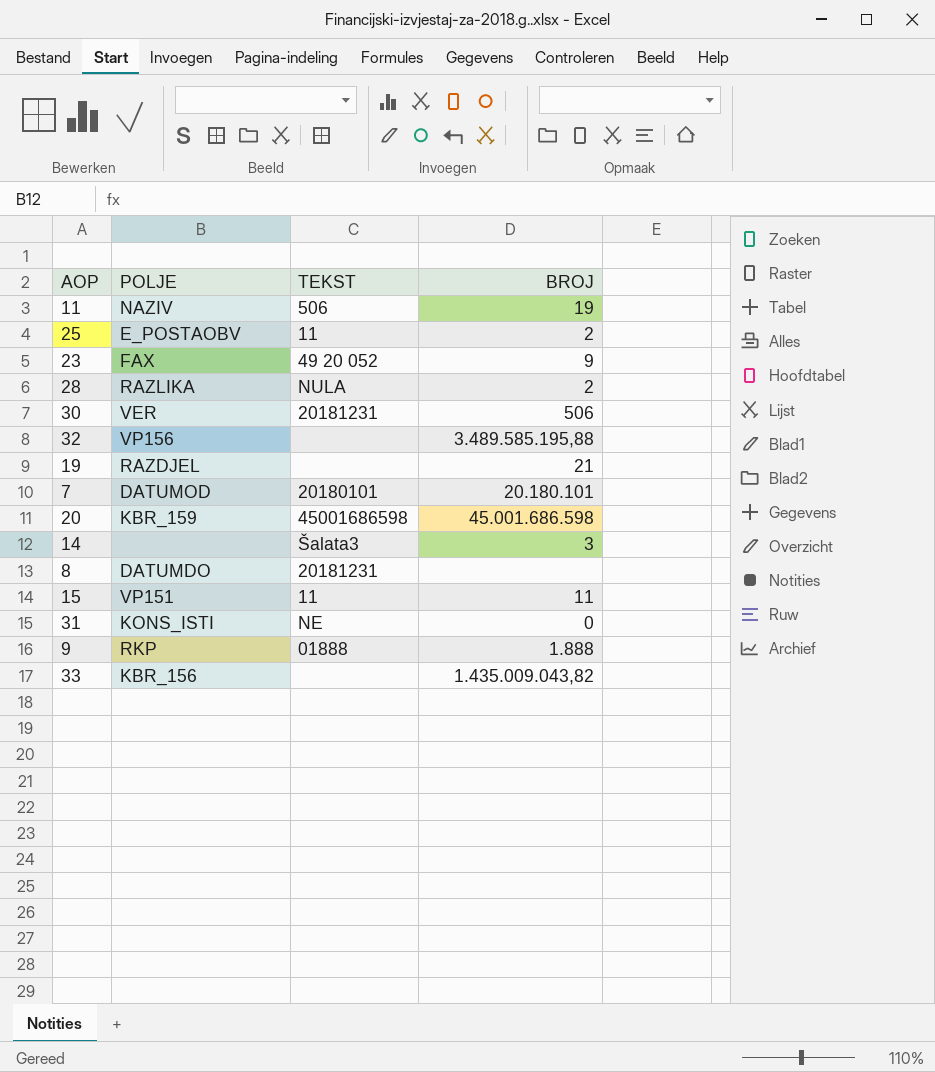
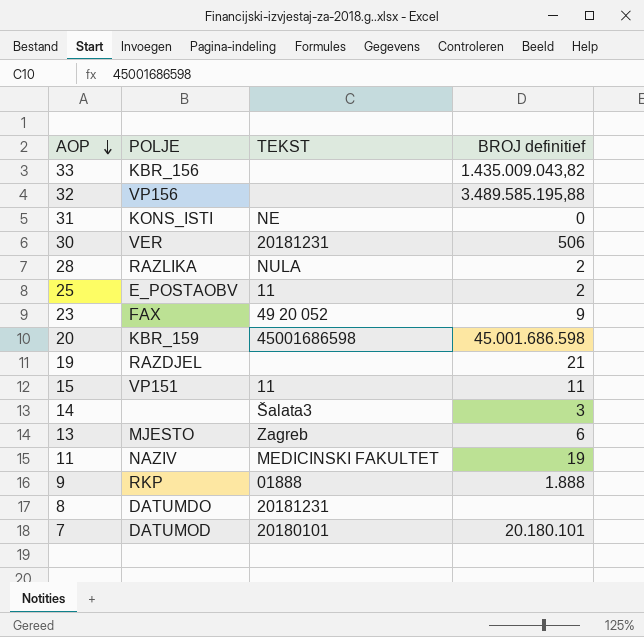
row order: none -> AOP descending
column name: BROJ -> BROJ definitief
row 13: none -> MJESTO | Zagreb | 6
11 | TEKST: 506 -> MEDICINSKI FAKULTET

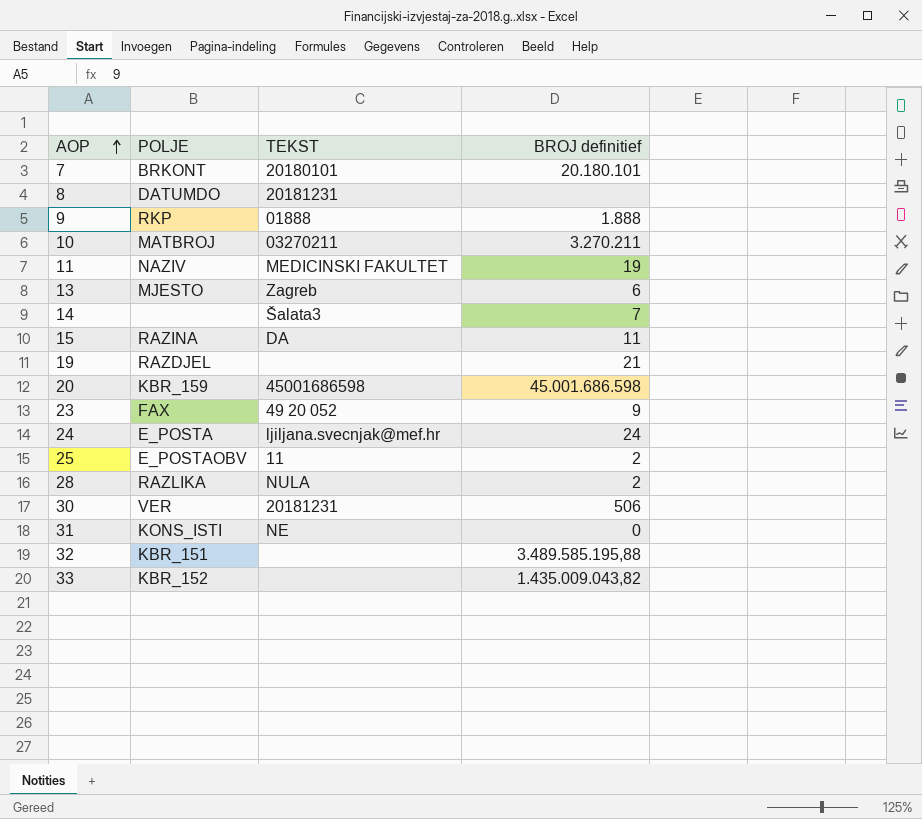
row order: AOP descending -> AOP ascending
7 | POLJE: DATUMOD -> BRKONT
row 10: none -> MATBROJ | 03270211 | 3.270.211
14 | BROJ definitief: 3 -> 7
15 | POLJE: VP151 -> RAZINA
15 | TEKST: 11 -> DA
row 24: none -> E_POSTA | ljiljana.svecnjak@mef.hr | 24
32 | POLJE: VP156 -> KBR_151
33 | POLJE: KBR_156 -> KBR_152

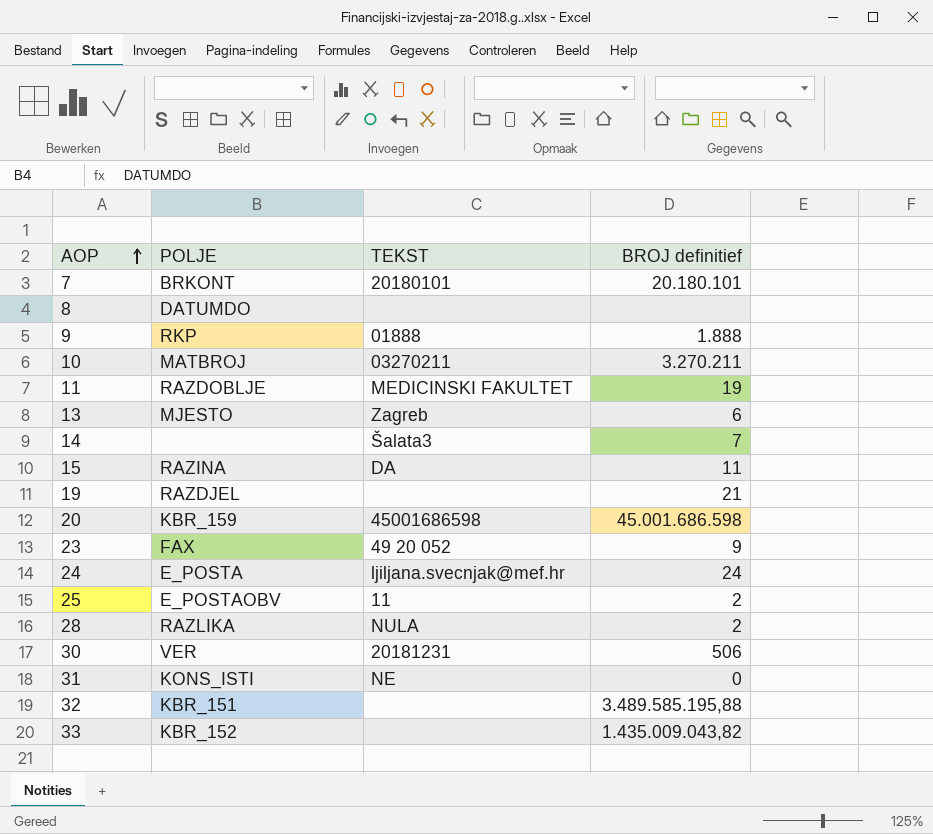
8 | TEKST: 20181231 -> none
11 | POLJE: NAZIV -> RAZDOBLJE

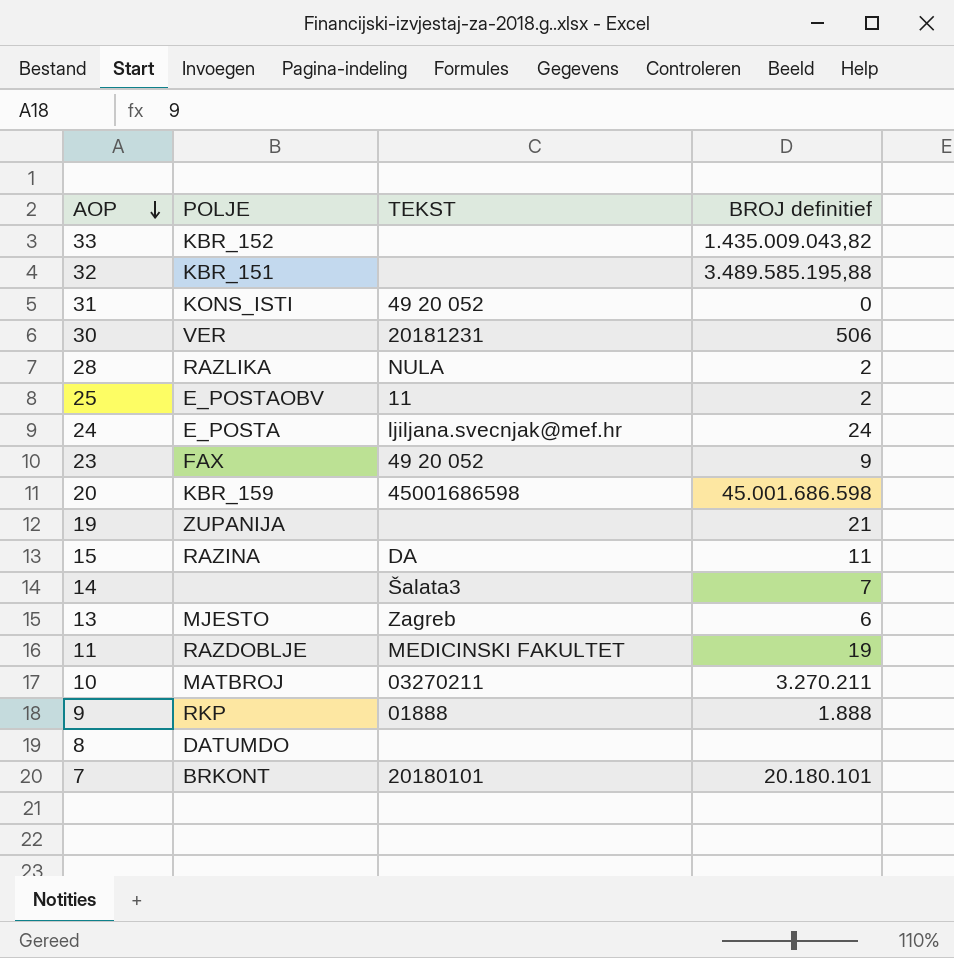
row order: AOP ascending -> AOP descending
31 | TEKST: NE -> 49 20 052
19 | POLJE: RAZDJEL -> ZUPANIJA

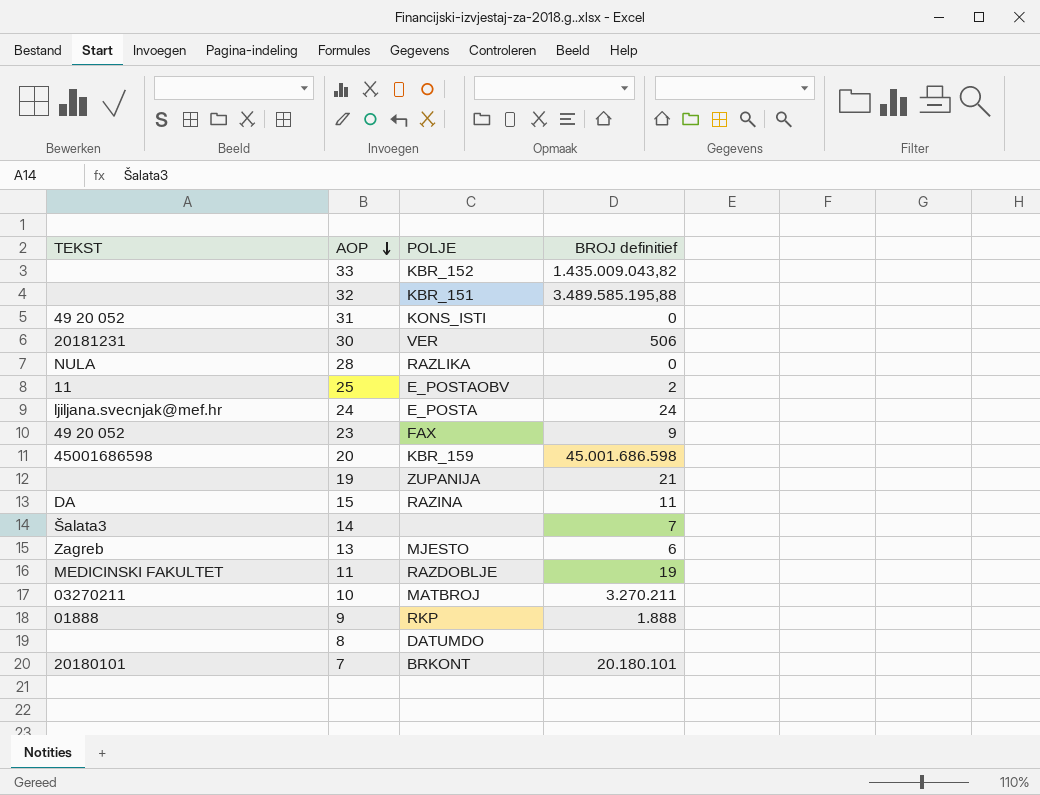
column TEKST | position: 3 -> 1
28 | BROJ definitief: 2 -> 0

